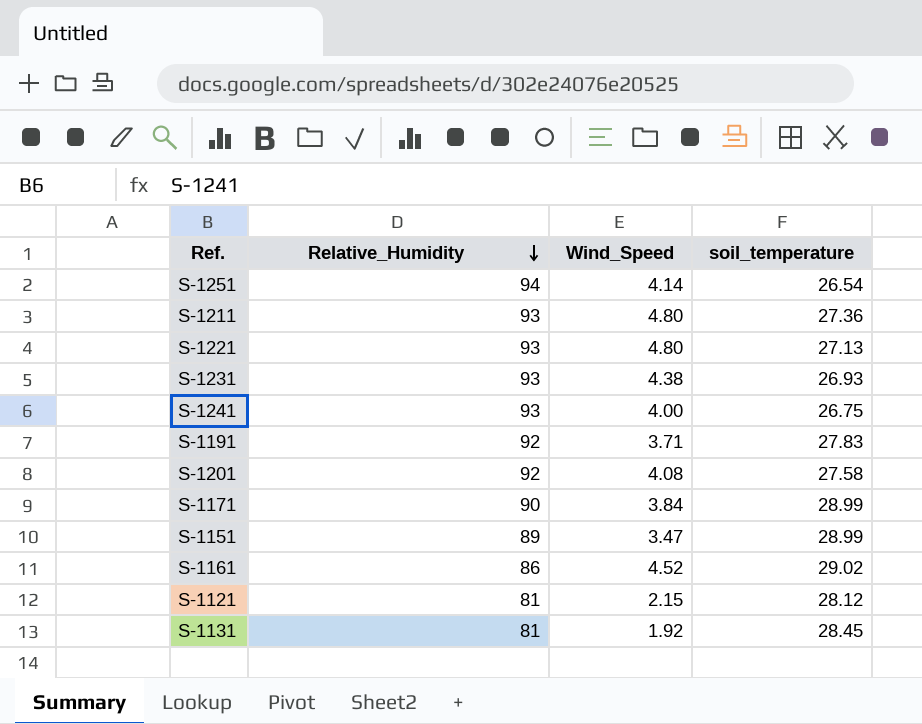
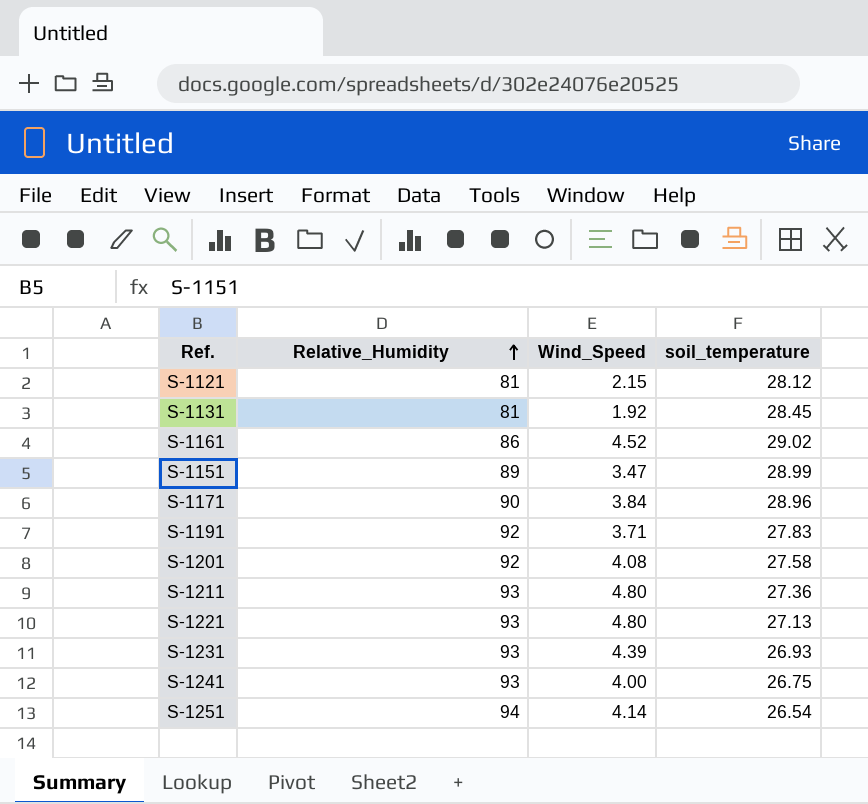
row order: Relative_Humidity descending -> Relative_Humidity ascending
S-1171 | soil_temperature: 28.99 -> 28.96
S-1231 | Wind_Speed: 4.38 -> 4.39

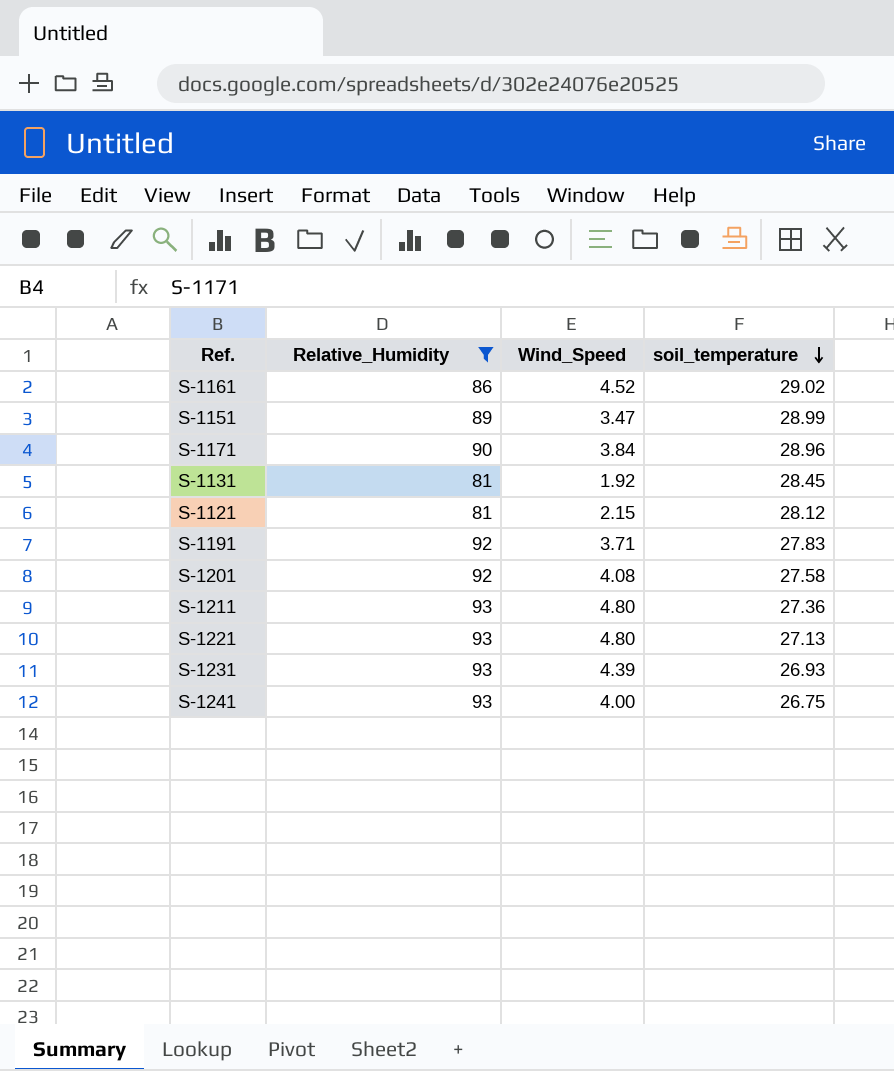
filter: none -> Relative_Humidity != 94
row order: Relative_Humidity ascending -> soil_temperature descending

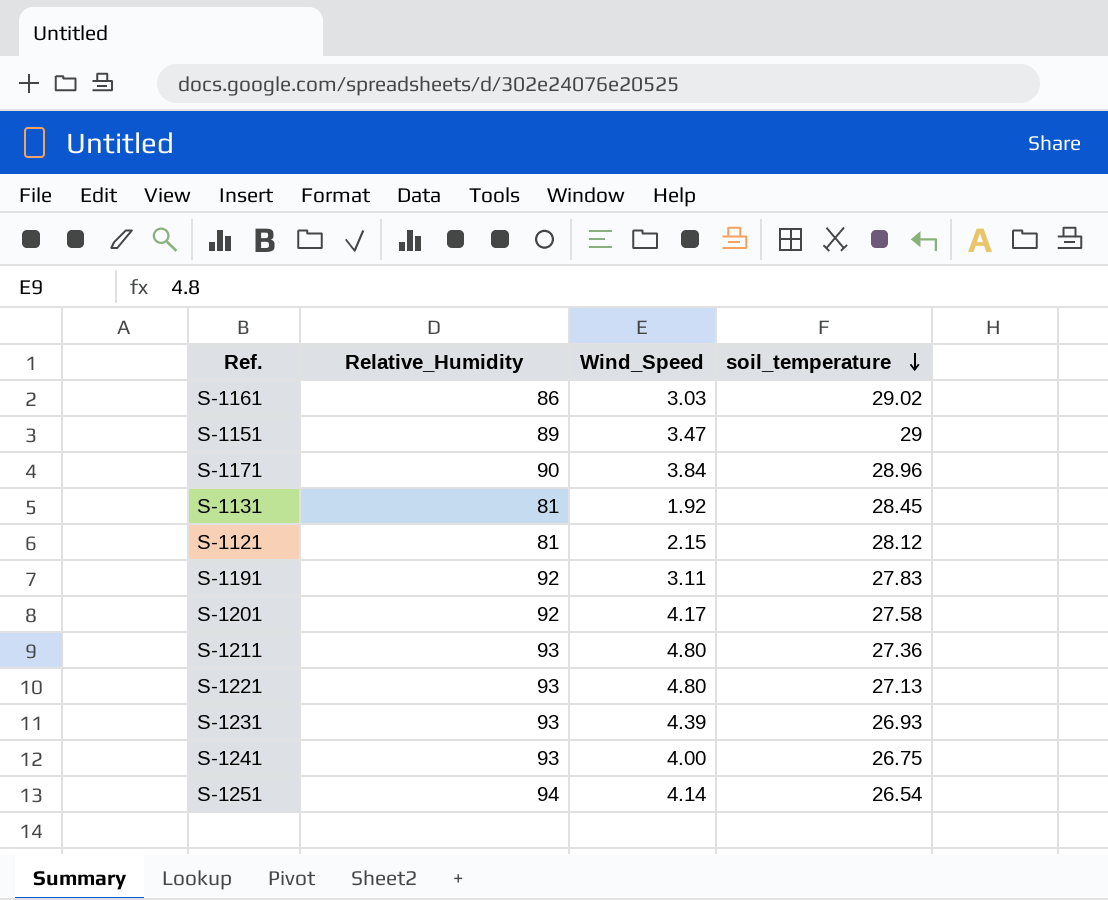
filter: Relative_Humidity != 94 -> none
S-1161 | Wind_Speed: 4.52 -> 3.03
S-1151 | soil_temperature: 28.99 -> 29
S-1191 | Wind_Speed: 3.71 -> 3.11
S-1201 | Wind_Speed: 4.08 -> 4.17

